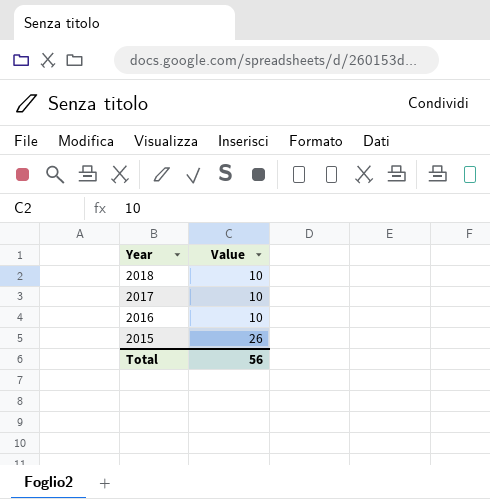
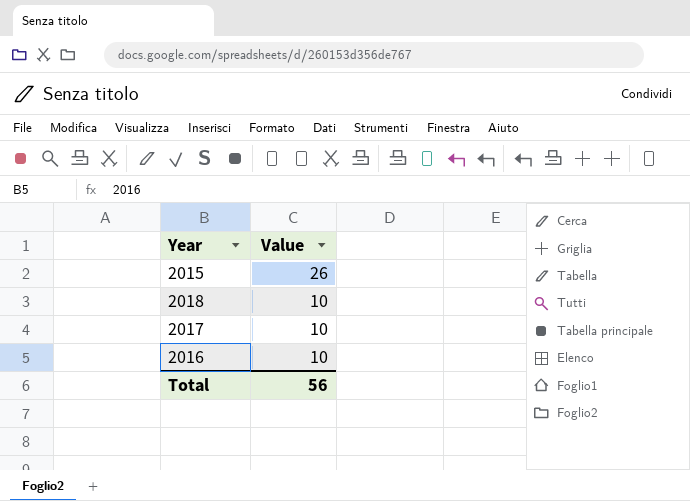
row order: Year descending -> Value descending

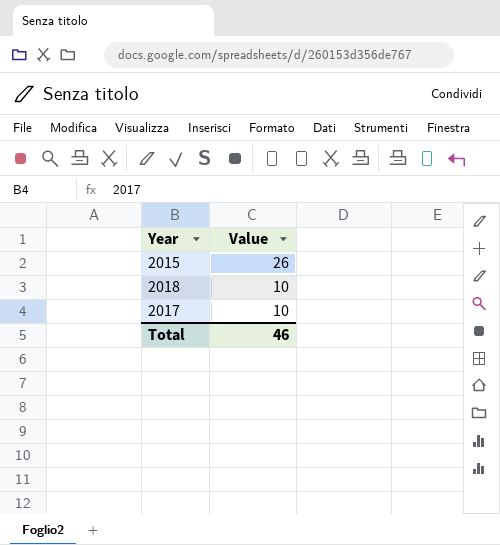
row 2016: 10 -> none
Total | Value: 56 -> 46

